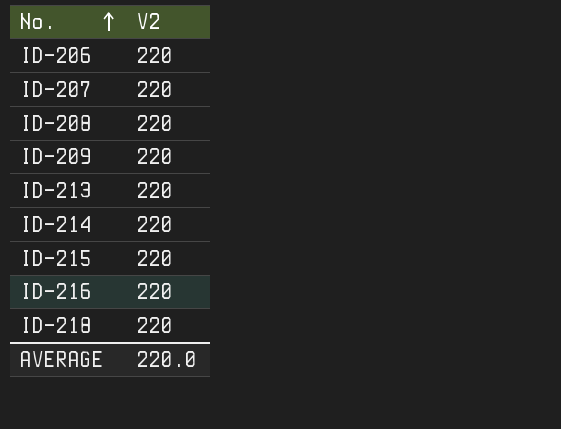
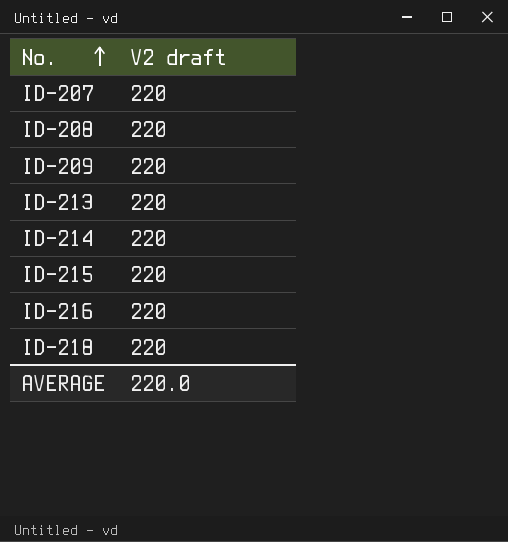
column name: V2 -> V2 draft
row ID-206: 220 -> none

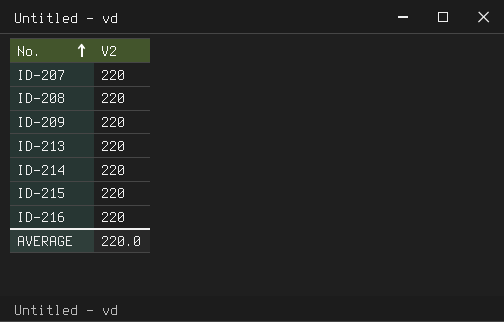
column name: V2 draft -> V2
row ID-218: 220 -> none

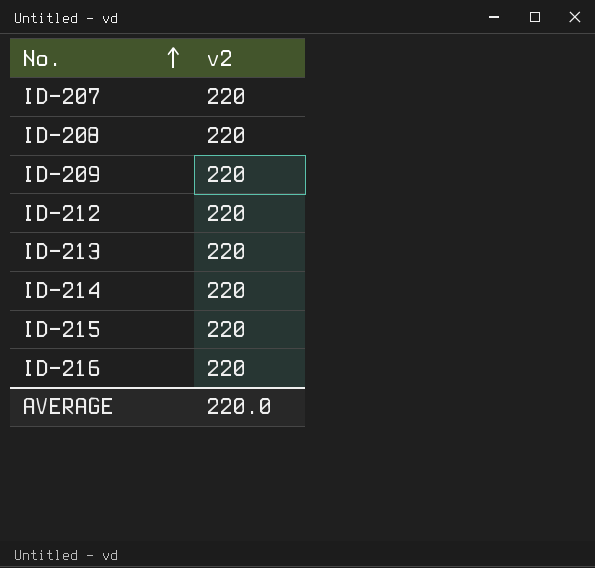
column name: V2 -> v2
row ID-212: none -> 220

